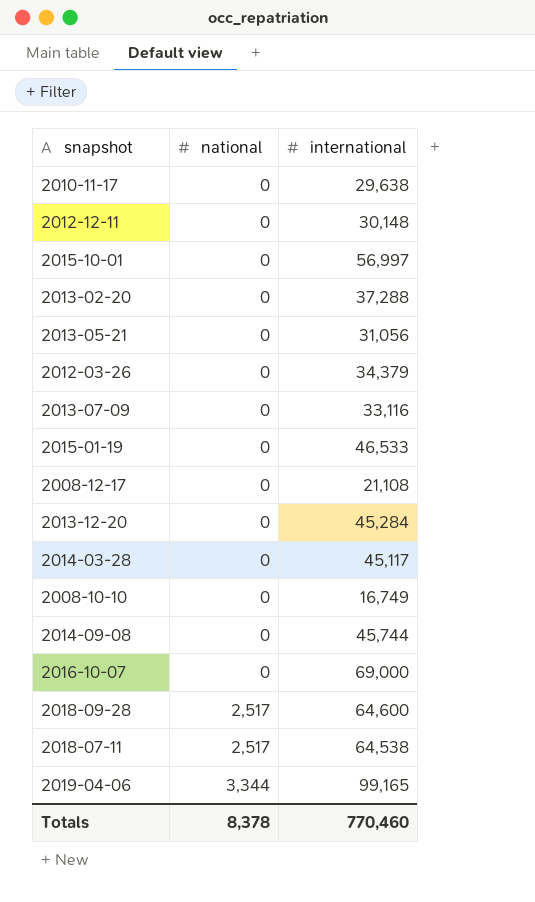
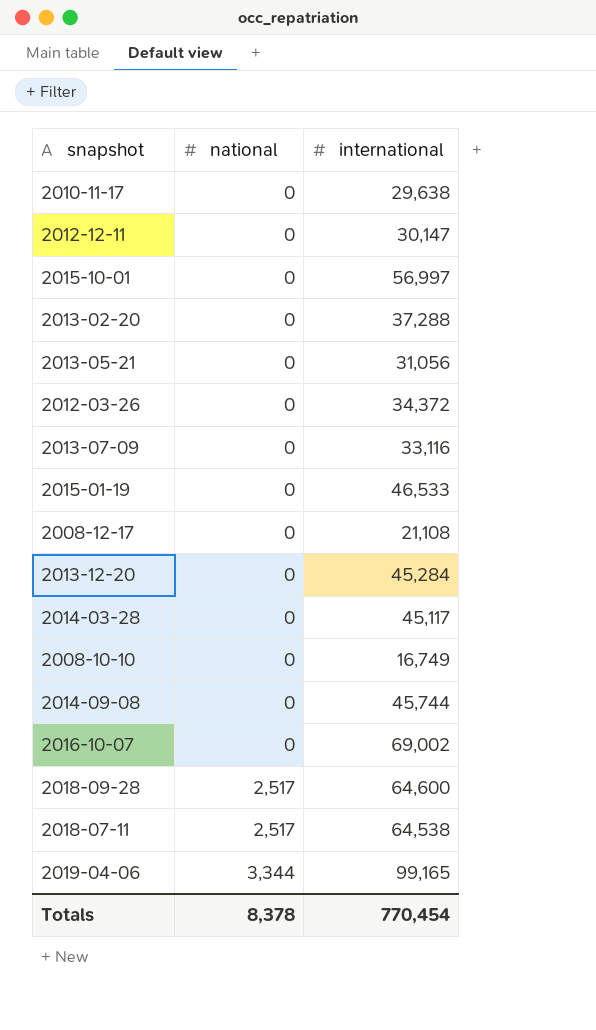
2012-12-11 | international: 30,148 -> 30,147
2012-03-26 | international: 34,379 -> 34,372
2016-10-07 | international: 69,000 -> 69,002
Totals | international: 770,460 -> 770,454

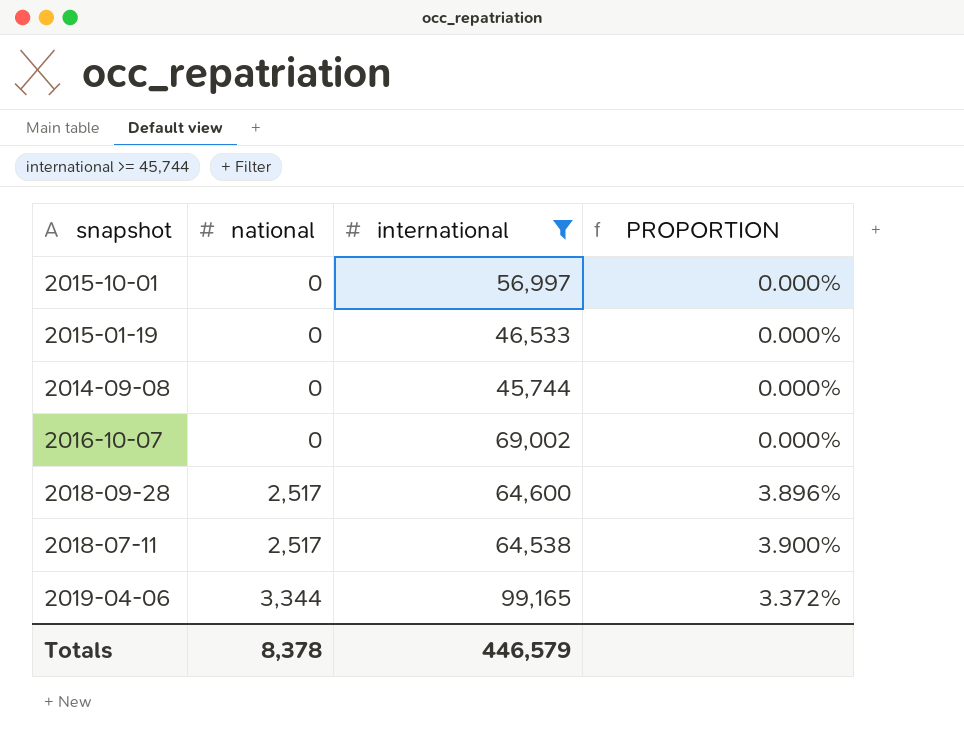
filter: none -> international >= 45,744
column PROPORTION | formula: none -> [national] / [international]
Totals | international: 770,454 -> 446,579

